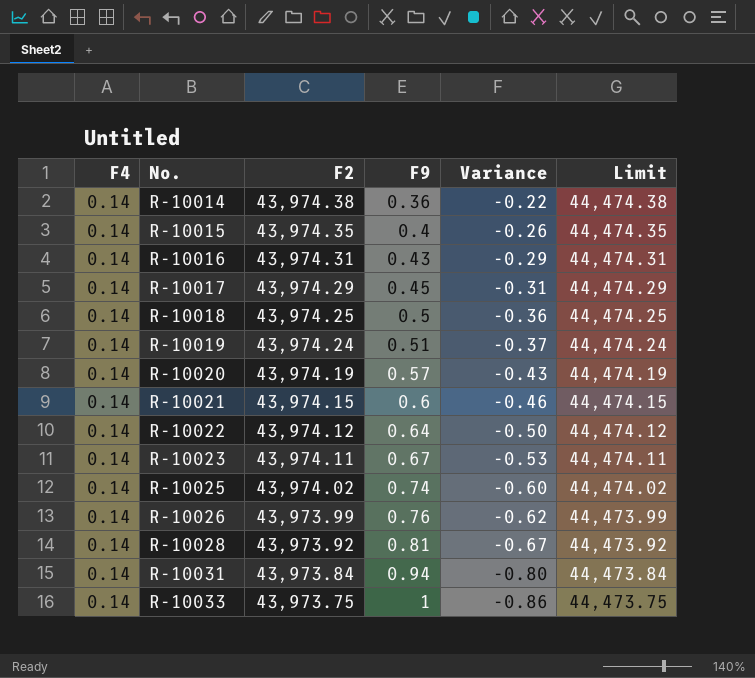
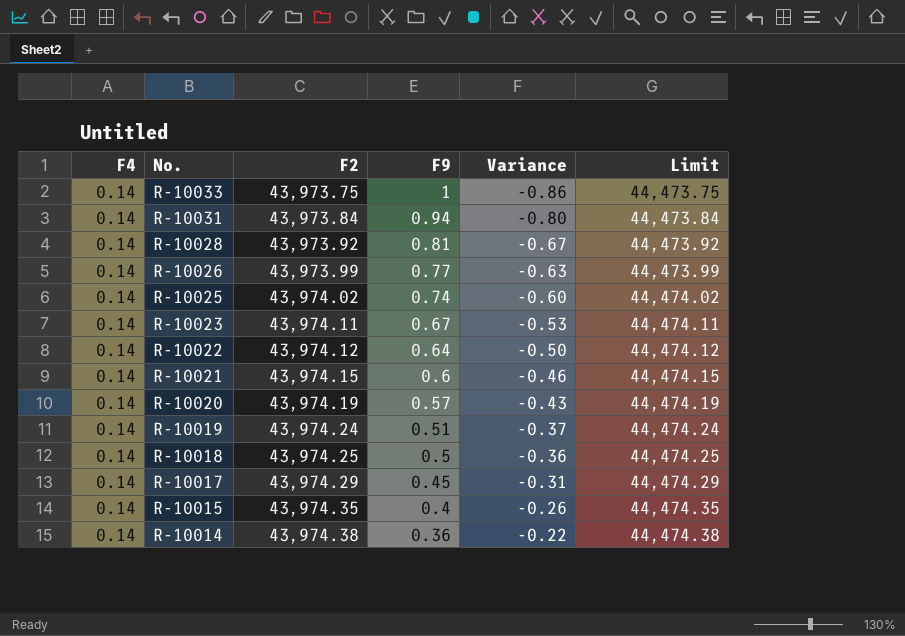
row order: No. ascending -> No. descending
row R-10016: 0.14 | 43,974.31 | 0.43 | -0.29 | 44,474.31 -> none
R-10026 | F9: 0.76 -> 0.77
R-10026 | Variance: -0.62 -> -0.63

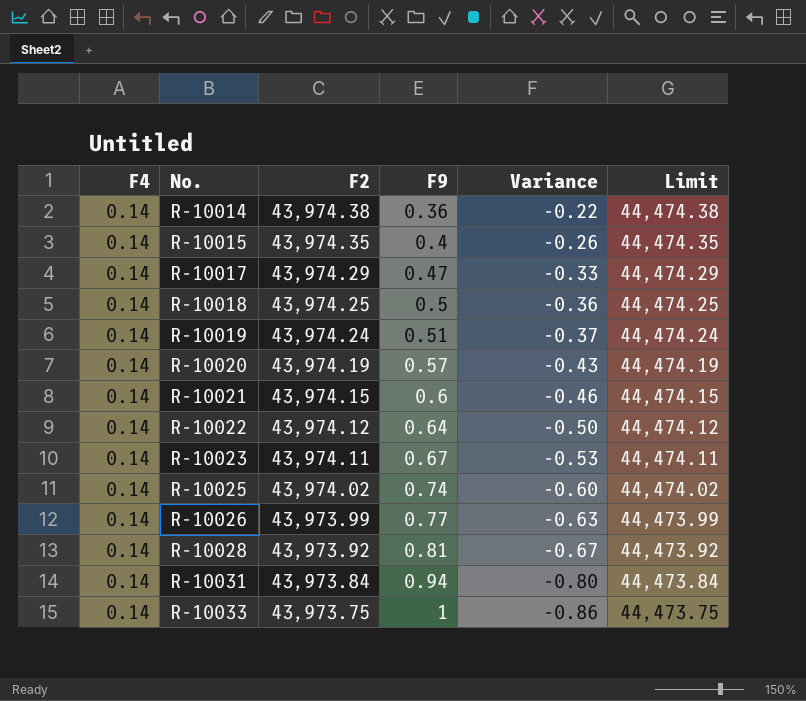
row order: No. descending -> No. ascending
R-10017 | F9: 0.45 -> 0.47
R-10017 | Variance: -0.31 -> -0.33

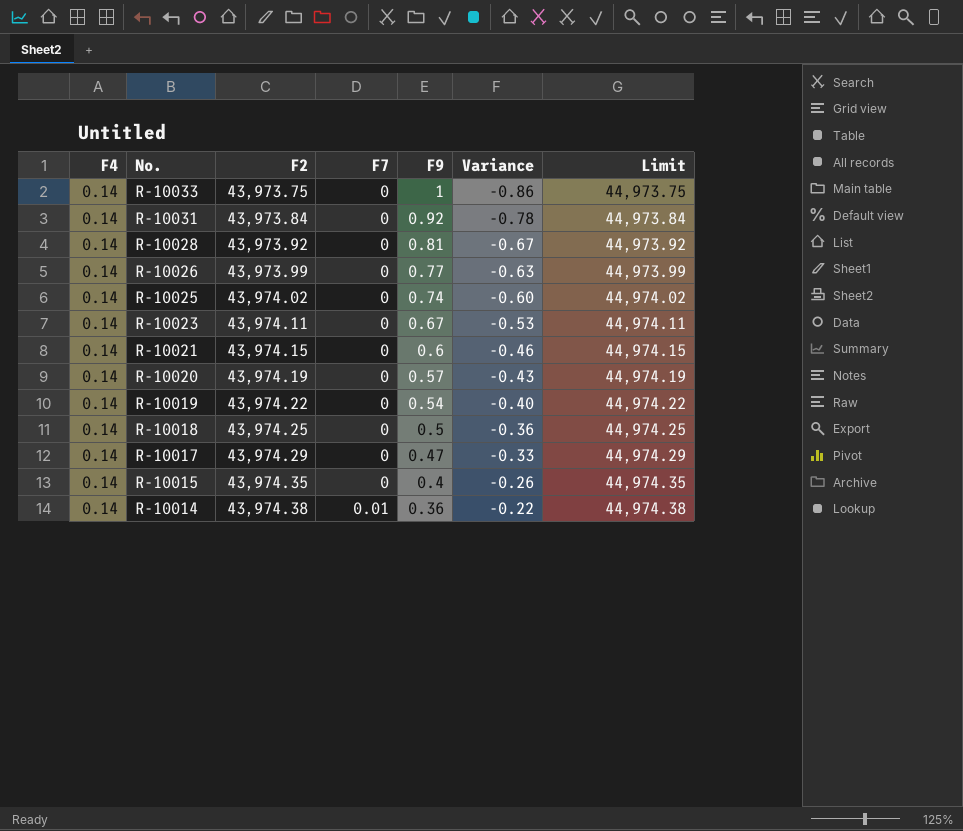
row order: No. ascending -> No. descending
column F7 | position: none -> 4
column Limit | formula: [F2] + 500 -> [F2] + 1000
row R-10022: 0.14 | 43,974.12 | 0.64 | -0.50 | 44,474.12 -> none
R-10031 | F9: 0.94 -> 0.92
R-10031 | Variance: -0.80 -> -0.78
R-10019 | F2: 43,974.24 -> 43,974.22
R-10019 | F9: 0.51 -> 0.54
R-10019 | Variance: -0.37 -> -0.40

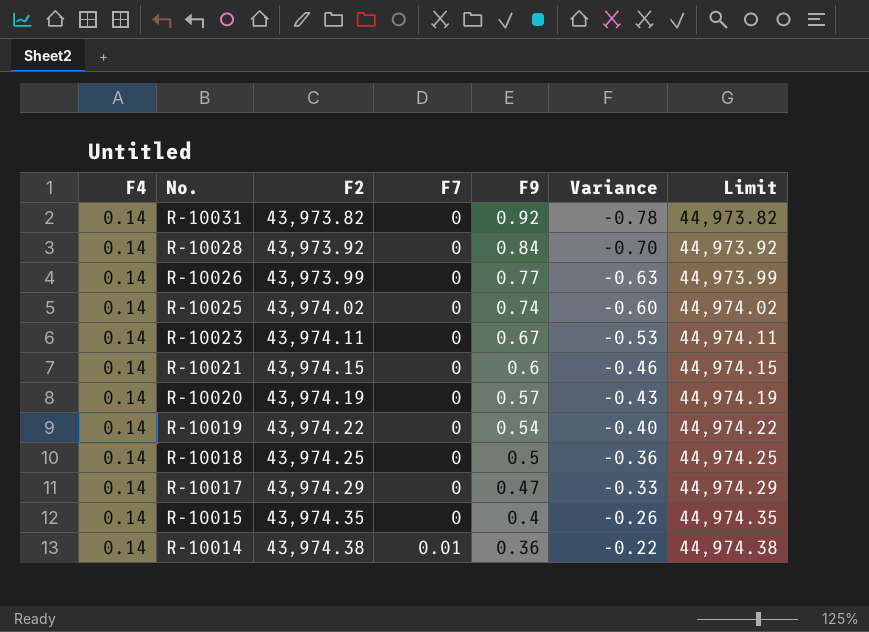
row R-10033: 0.14 | 43,973.75 | 0 | 1 | -0.86 | 44,973.75 -> none
R-10031 | F2: 43,973.84 -> 43,973.82
R-10031 | Limit: 44,973.84 -> 44,973.82
R-10028 | F9: 0.81 -> 0.84
R-10028 | Variance: -0.67 -> -0.70

